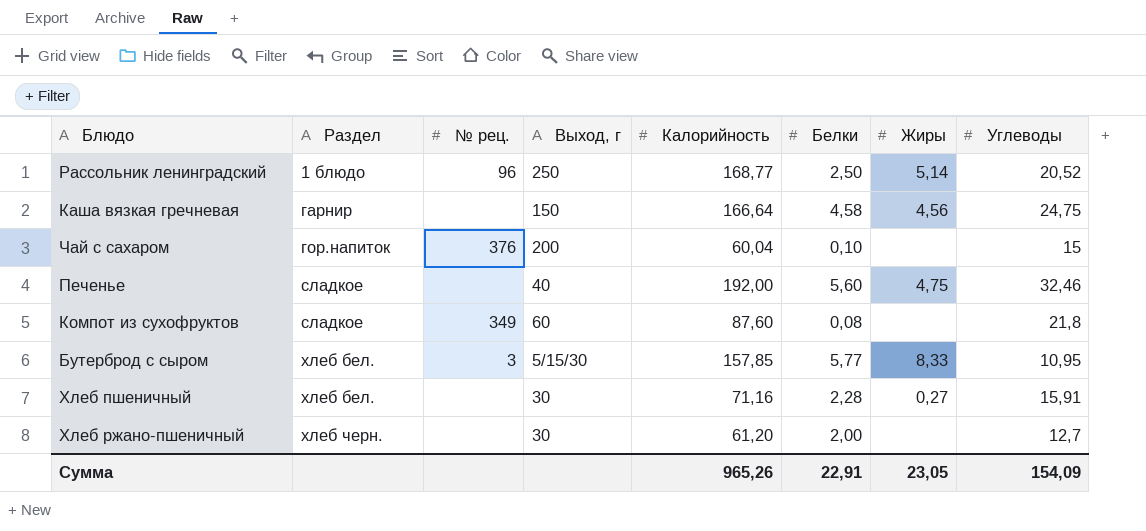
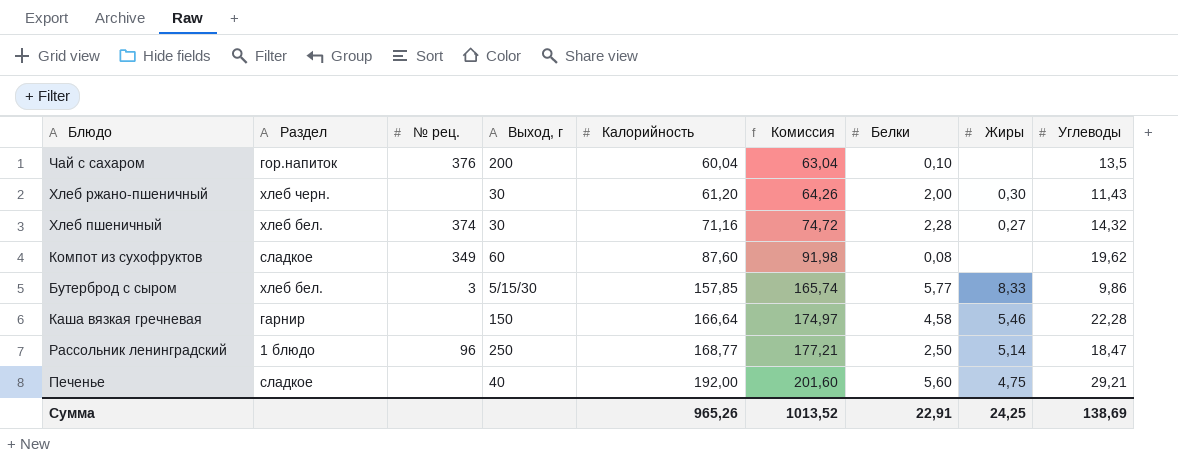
row order: Раздел ascending -> Калорийность ascending
column Комиссия | formula: none -> [Калорийность] * 1,05
Чай с сахаром | Углеводы: 15 -> 13,5
Хлеб ржано-пшеничный | Жиры: none -> 0,30
Хлеб ржано-пшеничный | Углеводы: 12,7 -> 11,43
Хлеб пшеничный | № рец.: none -> 374
Хлеб пшеничный | Углеводы: 15,91 -> 14,32
Компот из сухофруктов | Углеводы: 21,8 -> 19,62
Бутерброд с сыром | Углеводы: 10,95 -> 9,86
Каша вязкая гречневая | Жиры: 4,56 -> 5,46
Каша вязкая гречневая | Углеводы: 24,75 -> 22,28
Рассольник ленинградский | Углеводы: 20,52 -> 18,47
Печенье | Углеводы: 32,46 -> 29,21
Сумма | Жиры: 23,05 -> 24,25
Сумма | Углеводы: 154,09 -> 138,69

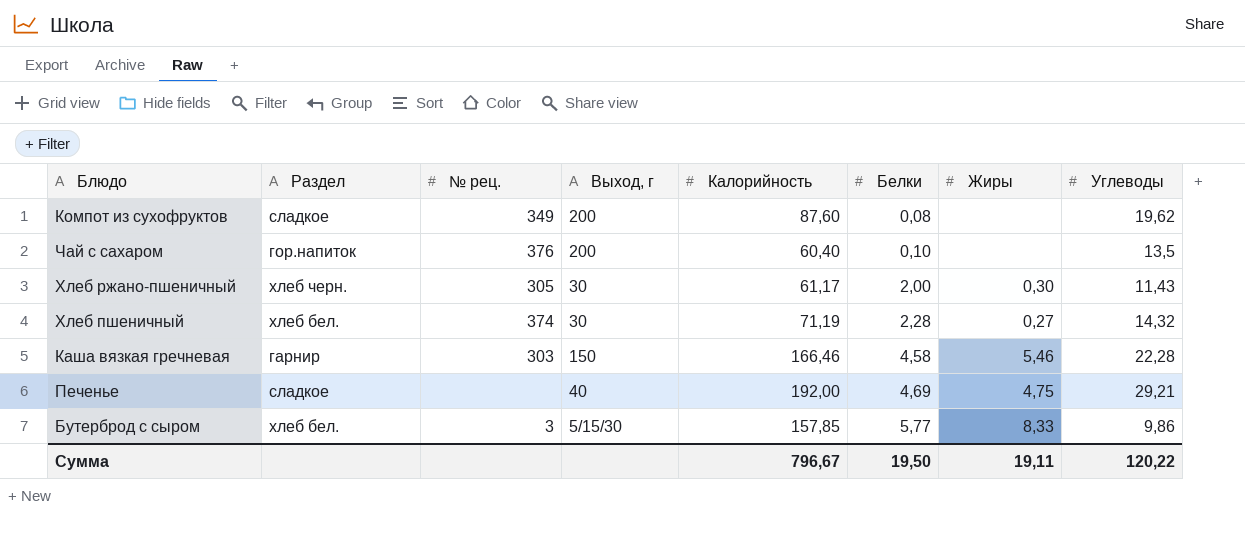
row order: Калорийность ascending -> Белки ascending
column Комиссия | formula: [Калорийность] * 1,05 -> none
row Рассольник ленинградский: 1 блюдо | 96 | 250 | 168,77 | 177,21 | 2,50 | 5,14 | 18,47 -> none
Компот из сухофруктов | Выход, г: 60 -> 200
Чай с сахаром | Калорийность: 60,04 -> 60,40
Хлеб ржано-пшеничный | № рец.: none -> 305
Хлеб ржано-пшеничный | Калорийность: 61,20 -> 61,17
Хлеб пшеничный | Калорийность: 71,16 -> 71,19
Каша вязкая гречневая | № рец.: none -> 303
Каша вязкая гречневая | Калорийность: 166,64 -> 166,46
Печенье | Белки: 5,60 -> 4,69
Сумма | Калорийность: 965,26 -> 796,67
Сумма | Белки: 22,91 -> 19,50
Сумма | Жиры: 24,25 -> 19,11
Сумма | Углеводы: 138,69 -> 120,22

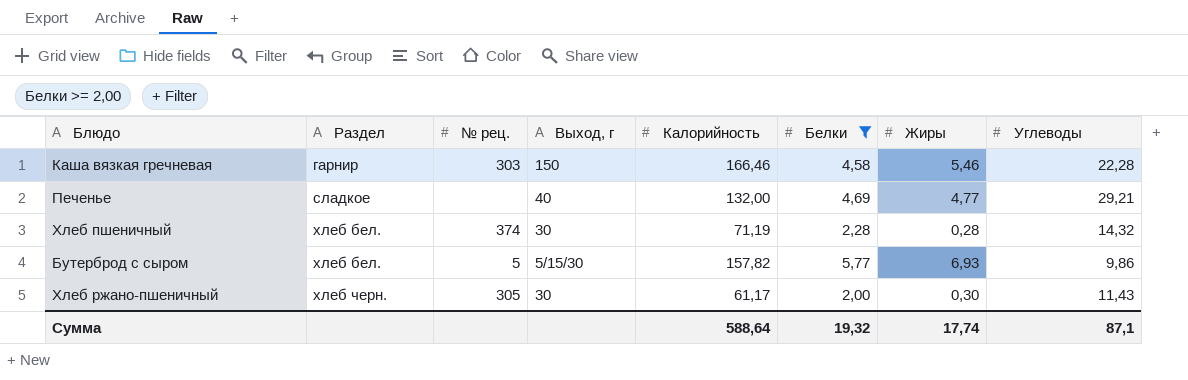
filter: none -> Белки >= 2,00
row order: Белки ascending -> Раздел ascending
Печенье | Калорийность: 192,00 -> 132,00
Печенье | Жиры: 4,75 -> 4,77
Хлеб пшеничный | Жиры: 0,27 -> 0,28
Бутерброд с сыром | № рец.: 3 -> 5
Бутерброд с сыром | Калорийность: 157,85 -> 157,82
Бутерброд с сыром | Жиры: 8,33 -> 6,93
Сумма | Калорийность: 796,67 -> 588,64
Сумма | Белки: 19,50 -> 19,32
Сумма | Жиры: 19,11 -> 17,74
Сумма | Углеводы: 120,22 -> 87,1

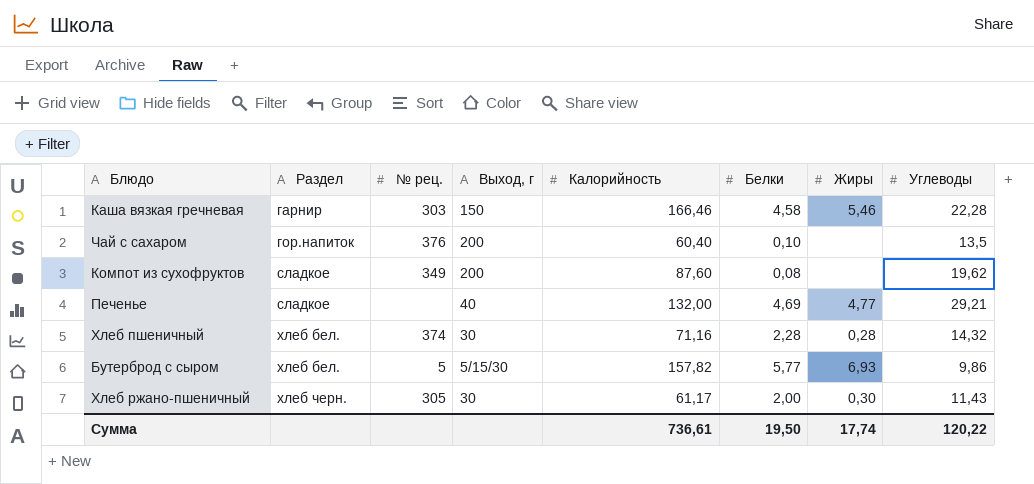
filter: Белки >= 2,00 -> none
Хлеб пшеничный | Калорийность: 71,19 -> 71,16
Сумма | Калорийность: 588,64 -> 736,61
Сумма | Белки: 19,32 -> 19,50
Сумма | Углеводы: 87,1 -> 120,22

